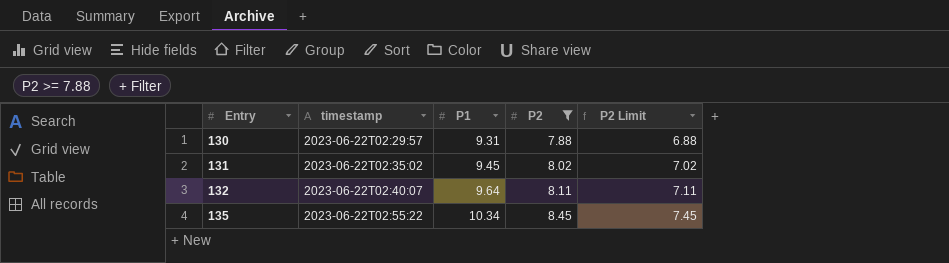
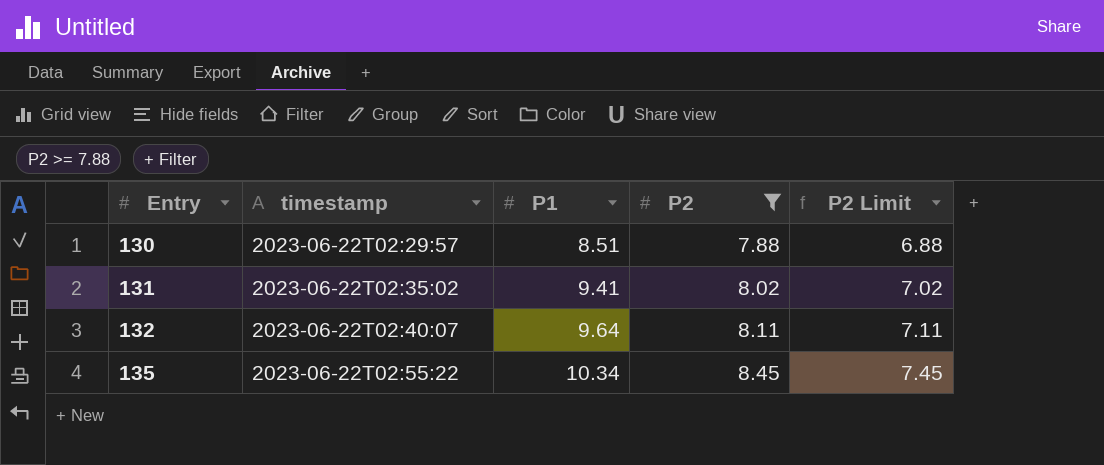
130 | P1: 9.31 -> 8.51
131 | P1: 9.45 -> 9.41

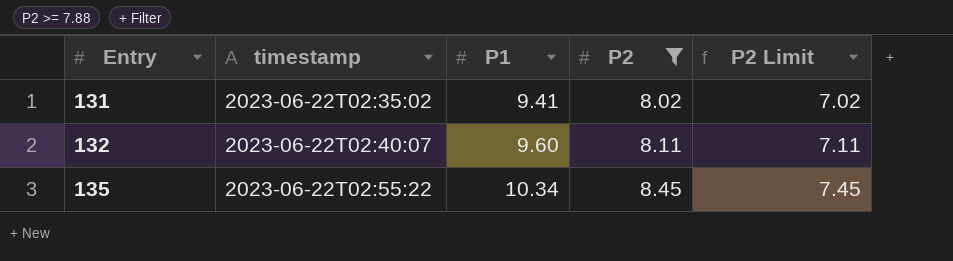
row 130: 2023-06-22T02:29:57 | 8.51 | 7.88 | 6.88 -> none
132 | P1: 9.64 -> 9.60

